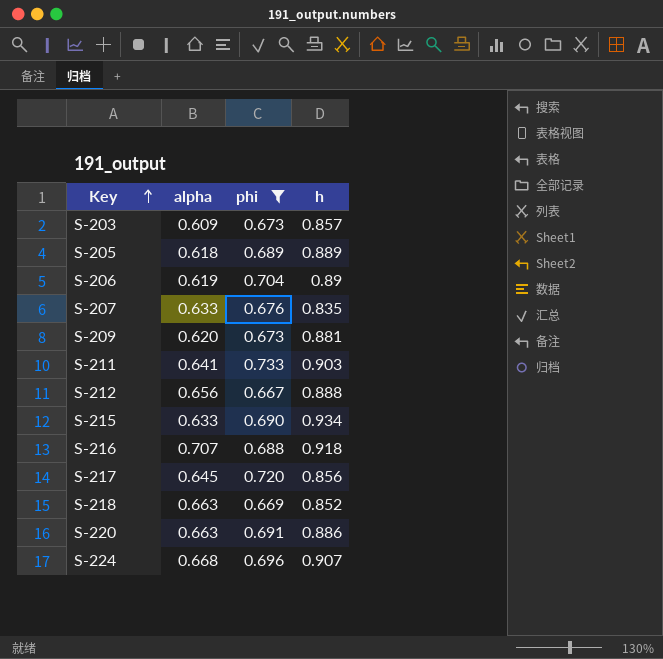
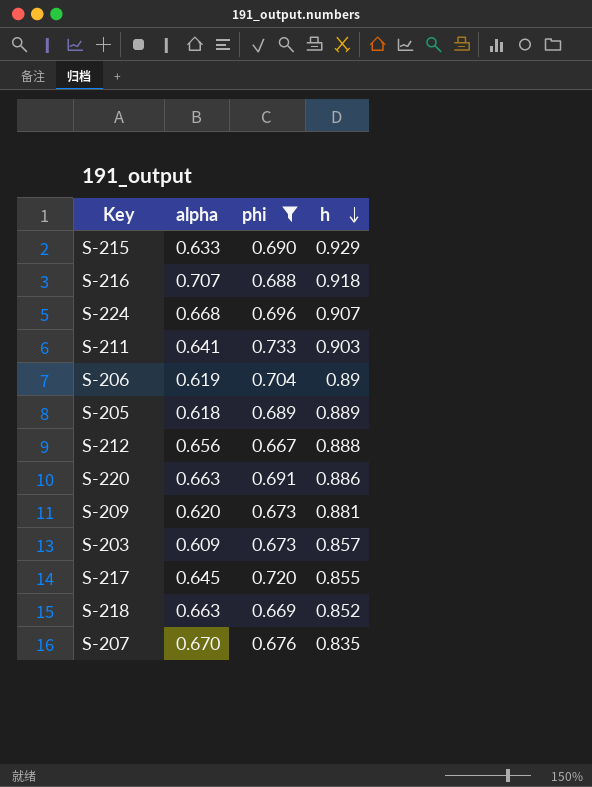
row order: Key ascending -> h descending
S-215 | h: 0.934 -> 0.929
S-217 | h: 0.856 -> 0.855
S-207 | alpha: 0.633 -> 0.670

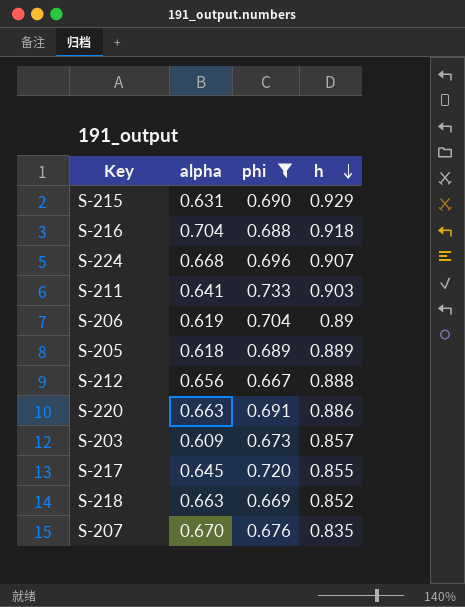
row S-209: 0.620 | 0.673 | 0.881 -> none
S-215 | alpha: 0.633 -> 0.631
S-216 | alpha: 0.707 -> 0.704

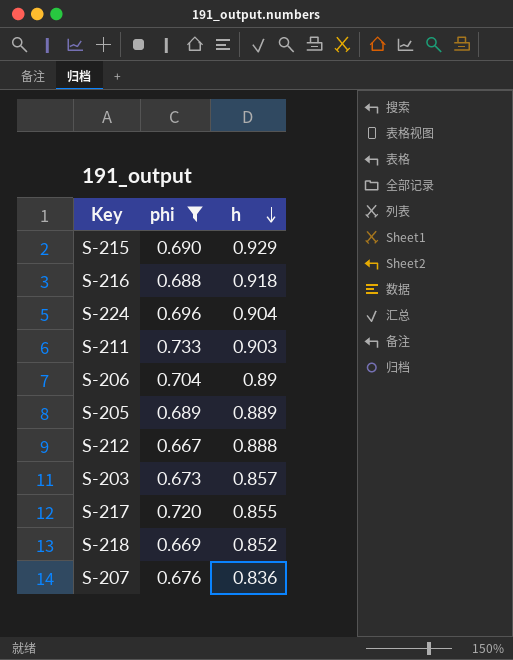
column alpha | position: 2 -> none
row S-220: 0.663 | 0.691 | 0.886 -> none
S-224 | h: 0.907 -> 0.904
S-207 | h: 0.835 -> 0.836

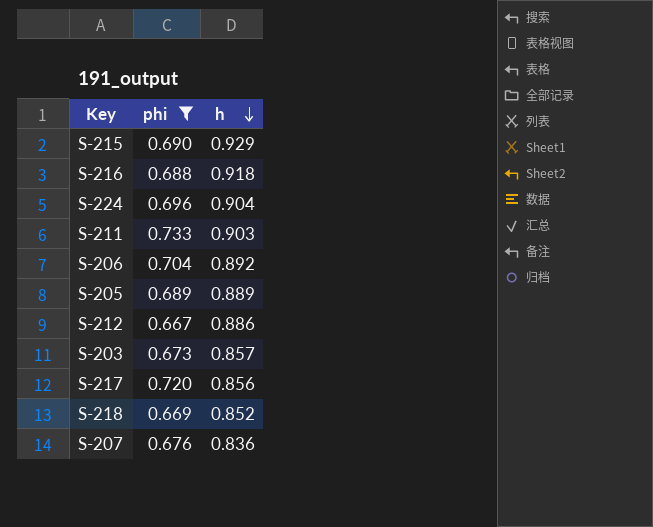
S-206 | h: 0.89 -> 0.892
S-212 | h: 0.888 -> 0.886
S-217 | h: 0.855 -> 0.856

